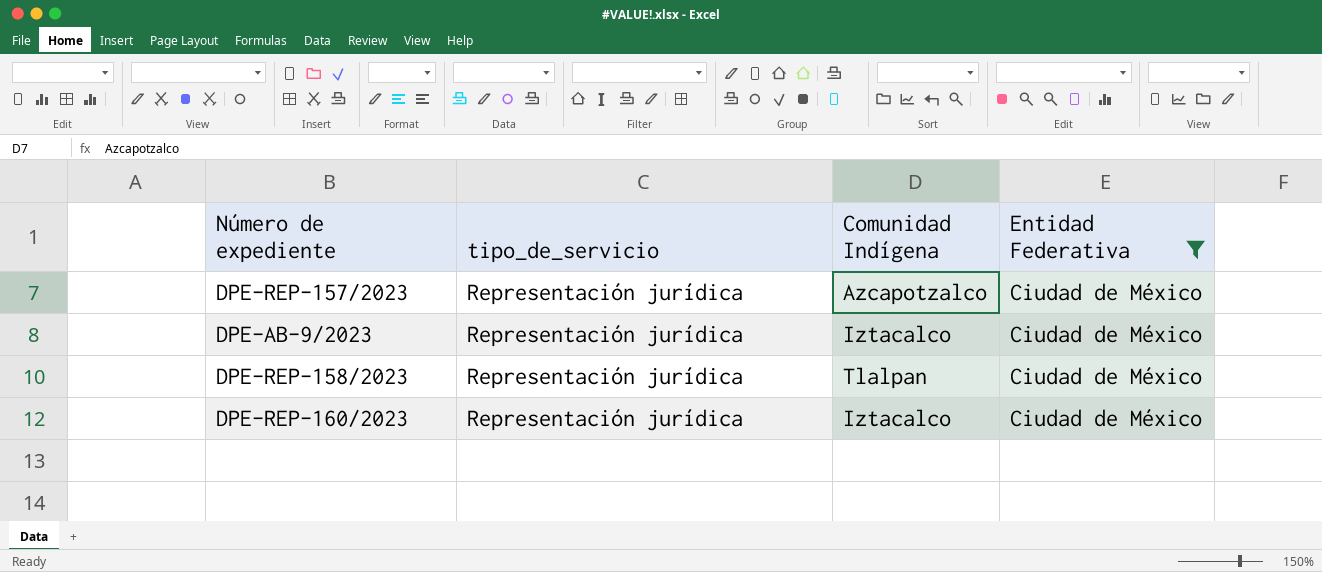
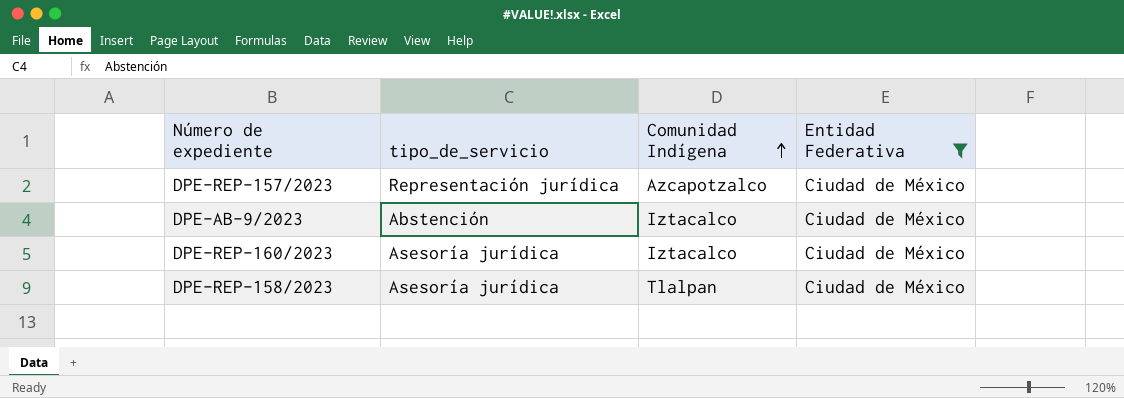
row order: none -> Comunidad Indígena ascending
DPE-AB-9/2023 | tipo_de_servicio: Representación jurídica -> Abstención
DPE-REP-160/2023 | tipo_de_servicio: Representación jurídica -> Asesoría jurídica
DPE-REP-158/2023 | tipo_de_servicio: Representación jurídica -> Asesoría jurídica

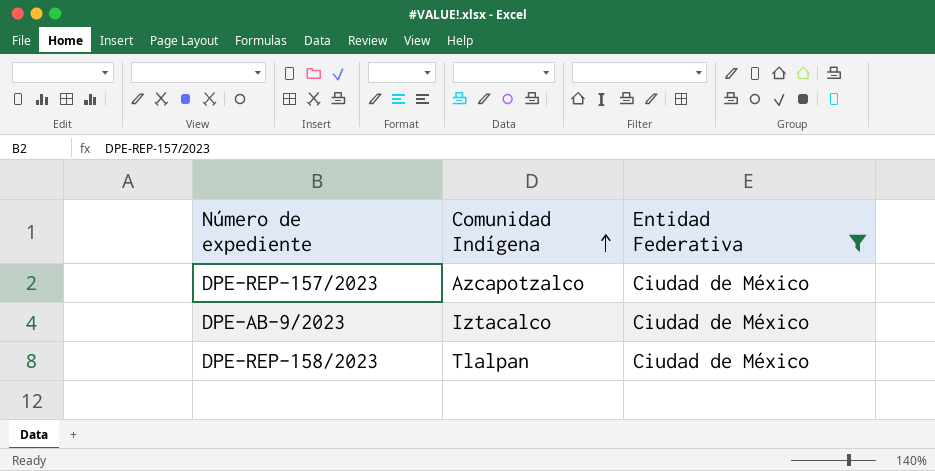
column tipo_de_servicio | position: 2 -> none
row DPE-REP-160/2023: Asesoría jurídica | Iztacalco | Ciudad de México -> none

